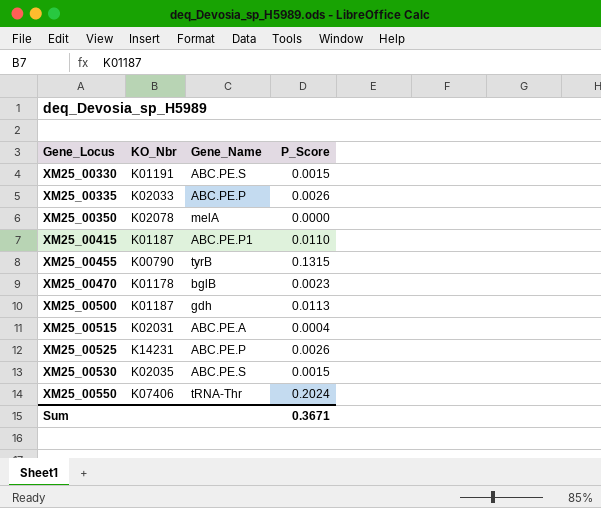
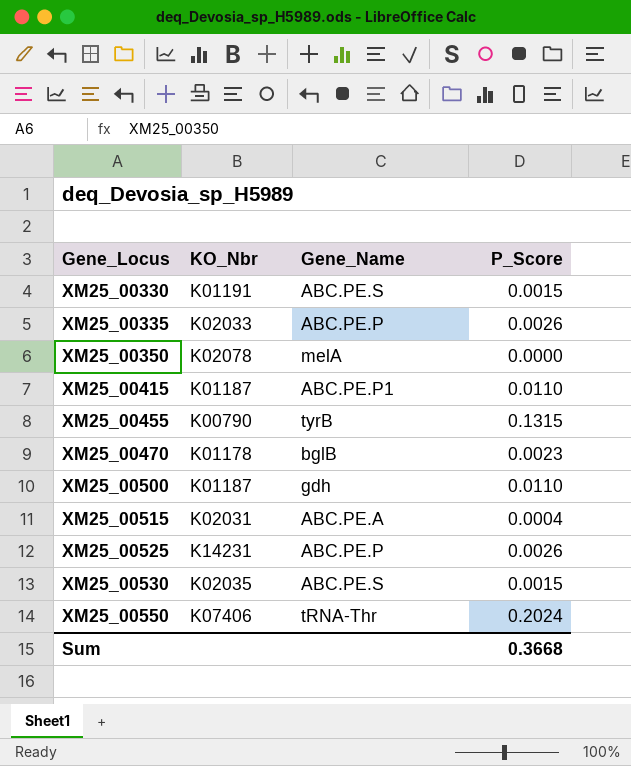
XM25_00500 | P_Score: 0.0113 -> 0.0110
Sum | P_Score: 0.3671 -> 0.3668

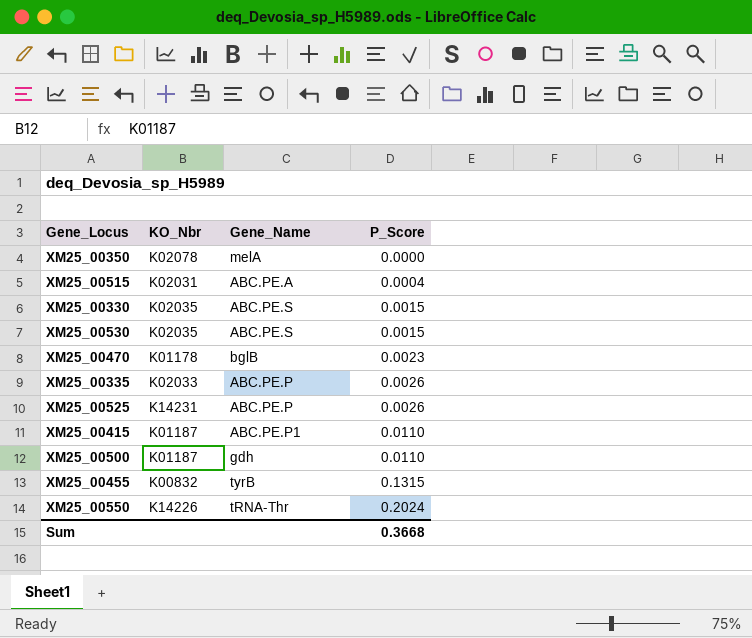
row order: Gene_Locus ascending -> P_Score ascending
XM25_00330 | KO_Nbr: K01191 -> K02035
XM25_00455 | KO_Nbr: K00790 -> K00832
XM25_00550 | KO_Nbr: K07406 -> K14226

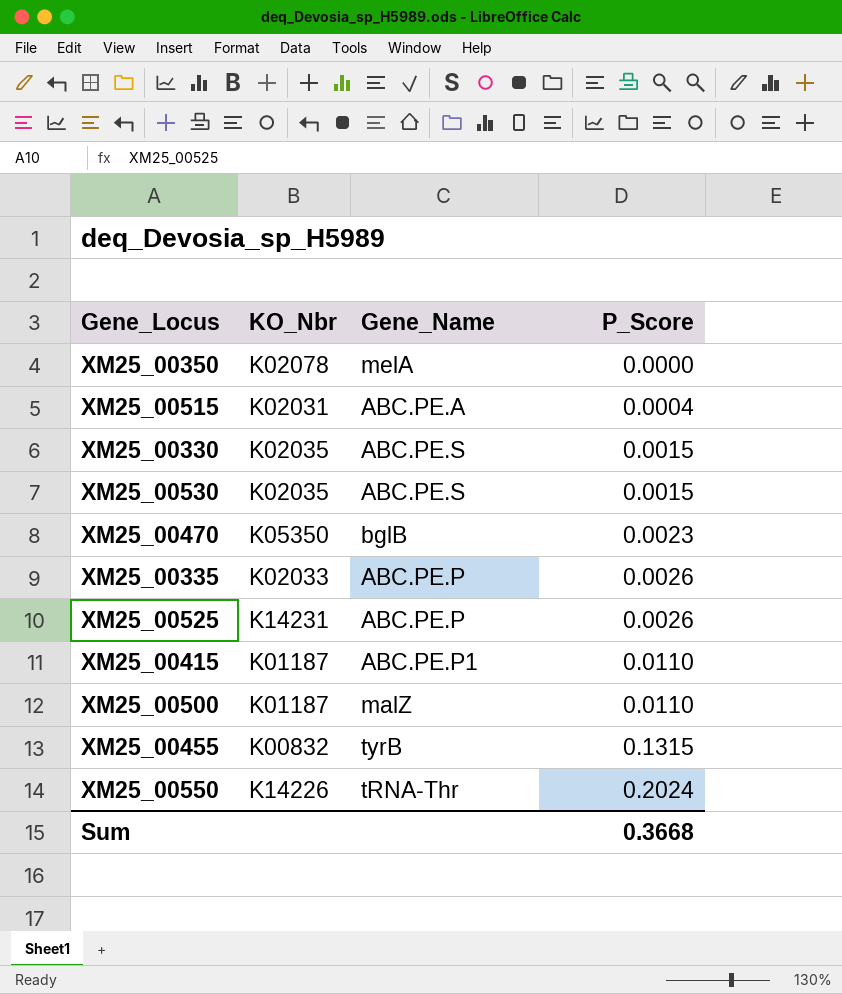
XM25_00470 | KO_Nbr: K01178 -> K05350
XM25_00500 | Gene_Name: gdh -> malZ

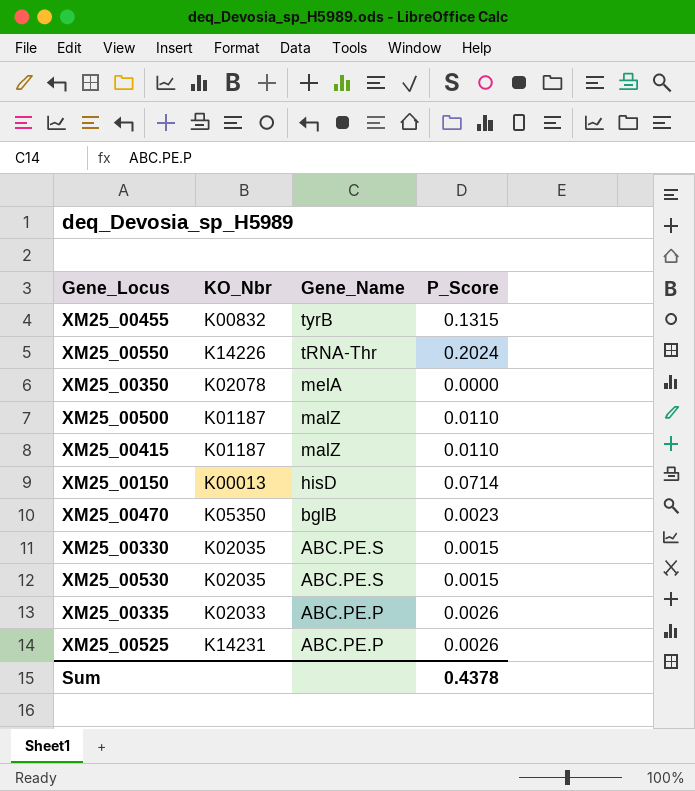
row order: P_Score ascending -> Gene_Name descending
row XM25_00515: K02031 | ABC.PE.A | 0.0004 -> none
XM25_00415 | Gene_Name: ABC.PE.P1 -> malZ
row XM25_00150: none -> K00013 | hisD | 0.0714
Sum | P_Score: 0.3668 -> 0.4378

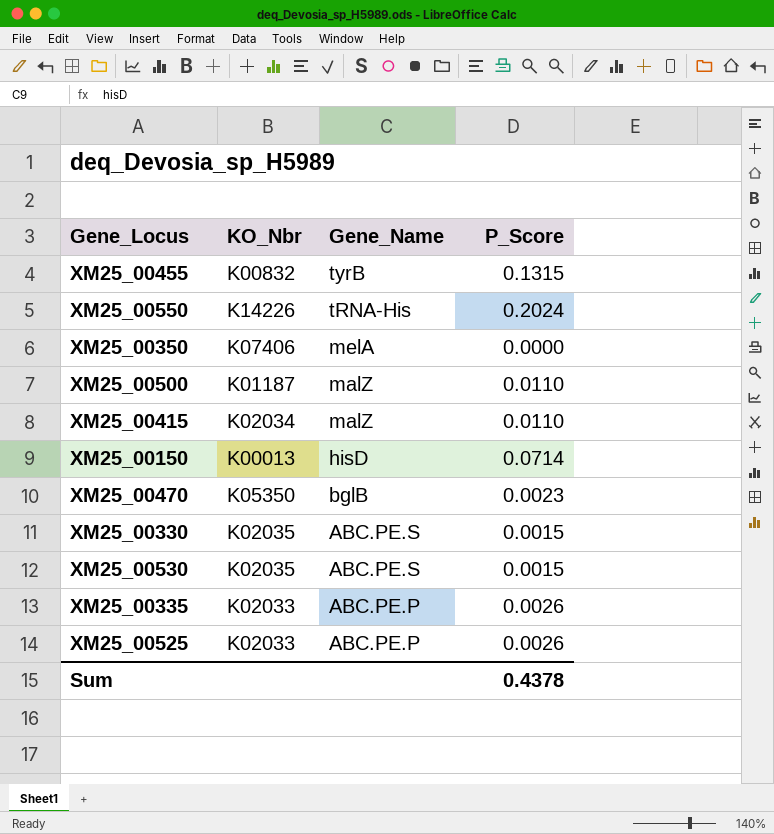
XM25_00550 | Gene_Name: tRNA-Thr -> tRNA-His
XM25_00350 | KO_Nbr: K02078 -> K07406
XM25_00415 | KO_Nbr: K01187 -> K02034
XM25_00525 | KO_Nbr: K14231 -> K02033

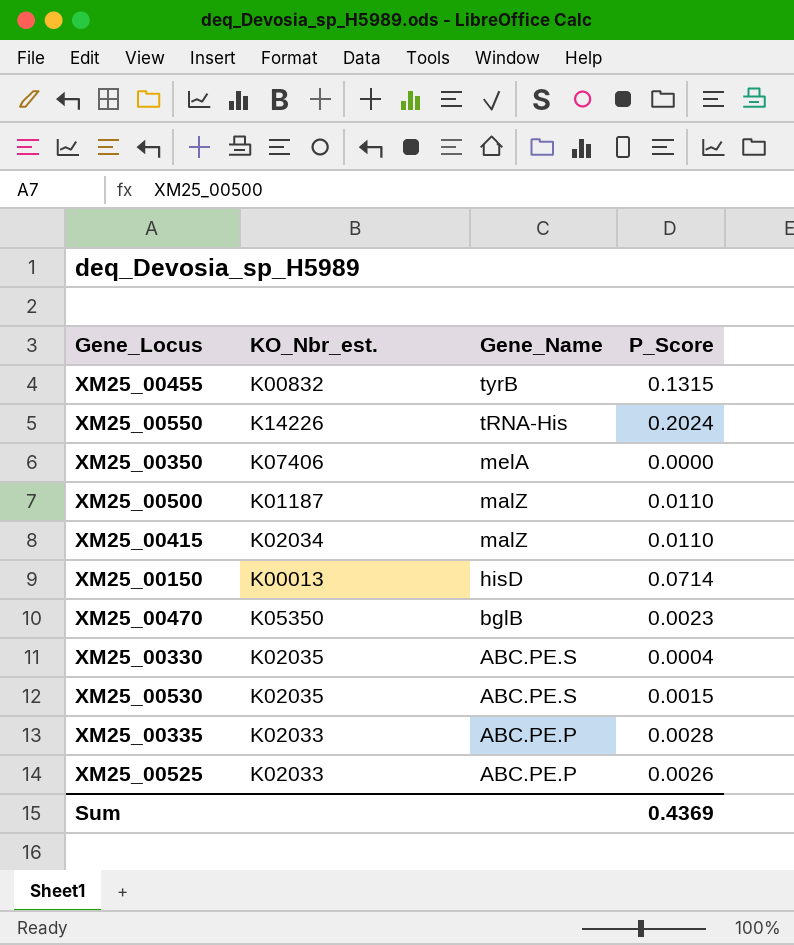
column name: KO_Nbr -> KO_Nbr_est.
XM25_00330 | P_Score: 0.0015 -> 0.0004
XM25_00335 | P_Score: 0.0026 -> 0.0028
Sum | P_Score: 0.4378 -> 0.4369

